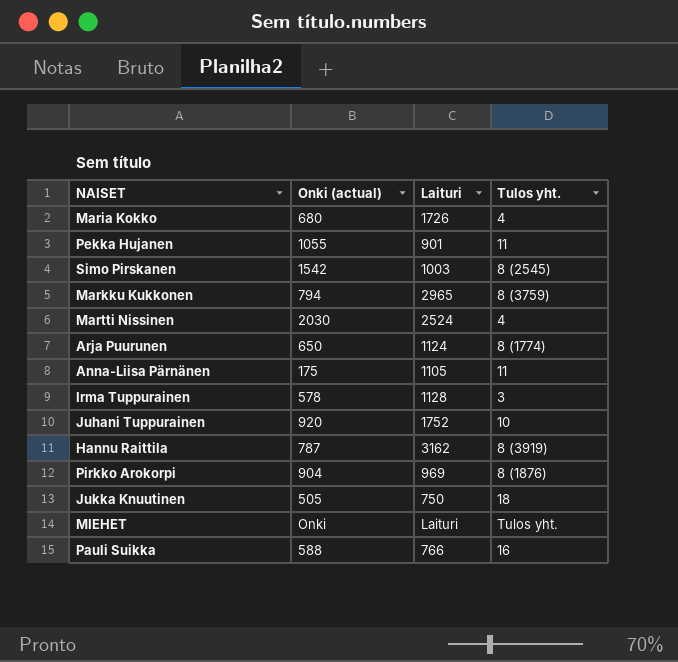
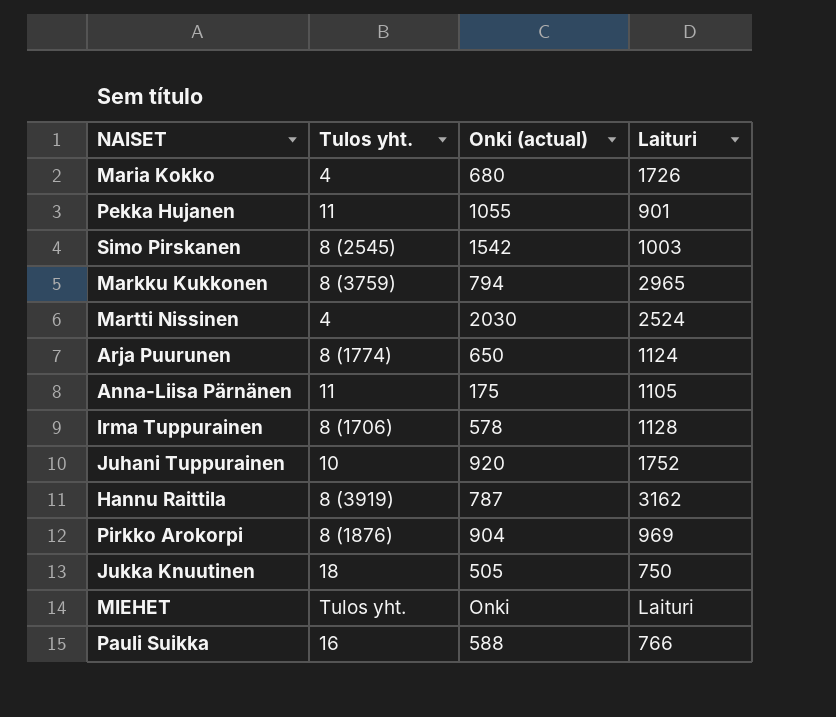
column Tulos yht. | position: 4 -> 2
Irma Tuppurainen | Tulos yht.: 3 -> 8 (1706)

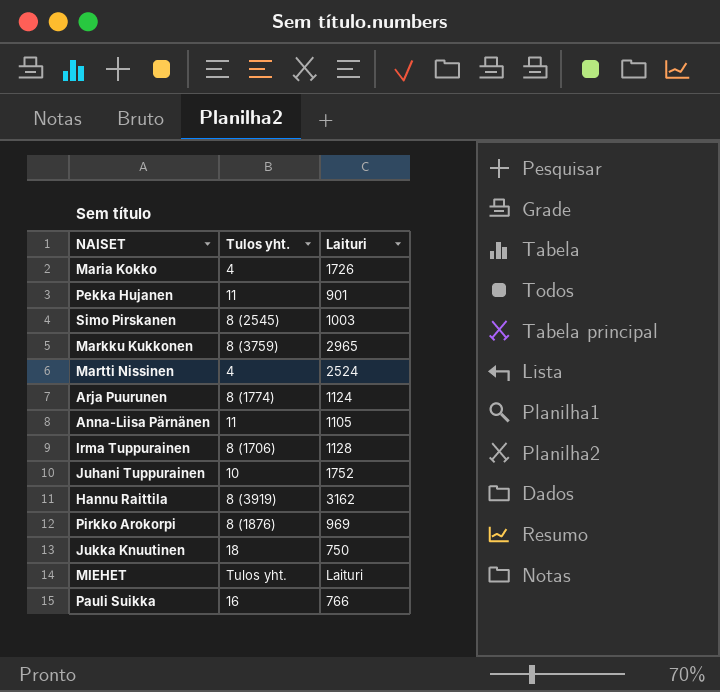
column Onki (actual) | position: 3 -> none

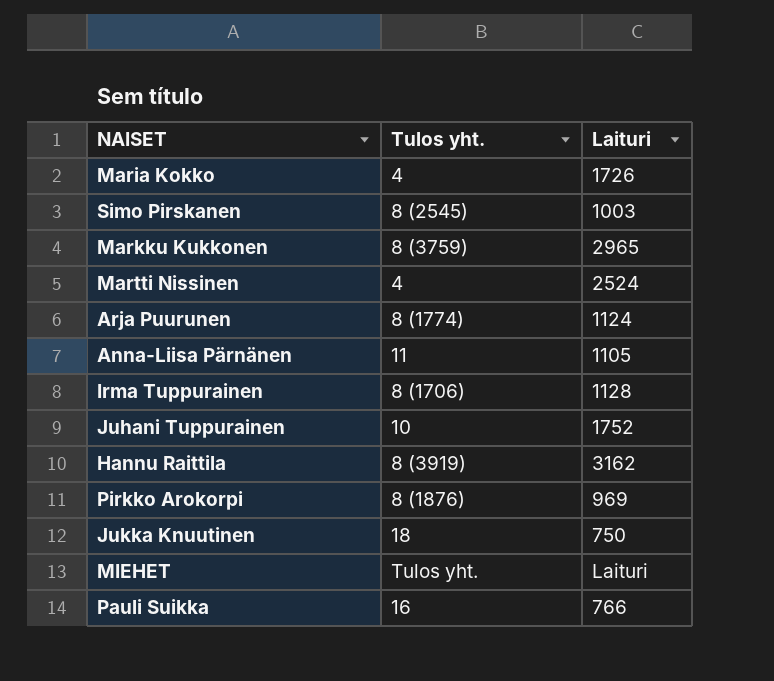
row Pekka Hujanen: 11 | 901 -> none

